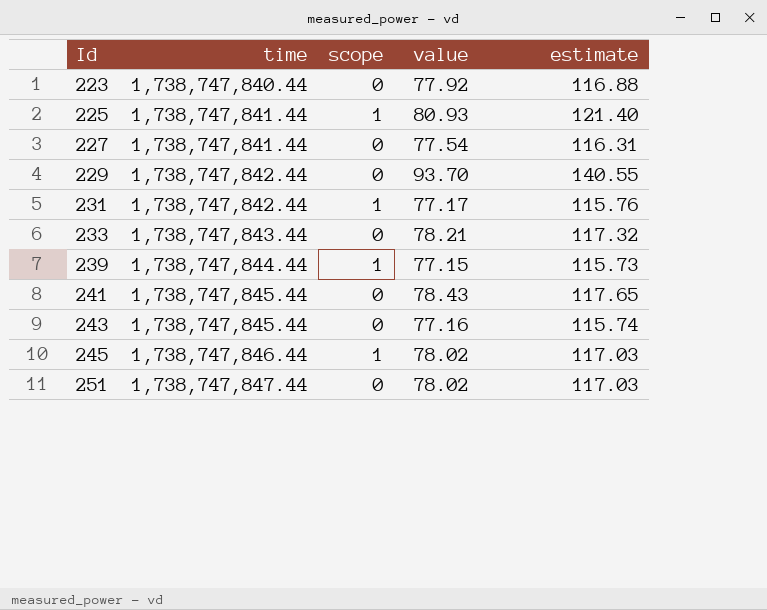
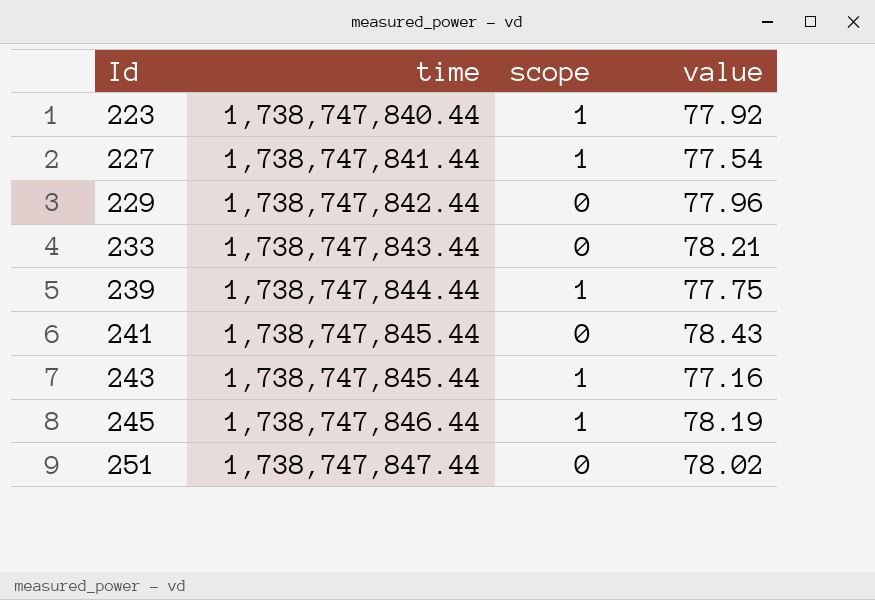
column estimate | formula: [value] * 1.5 -> none
row 225: 1,738,747,841.44 | 1 | 80.93 | 121.40 -> none
row 231: 1,738,747,842.44 | 1 | 77.17 | 115.76 -> none
223 | scope: 0 -> 1
227 | scope: 0 -> 1
229 | value: 93.70 -> 77.96
239 | value: 77.15 -> 77.75
243 | scope: 0 -> 1
245 | value: 78.02 -> 78.19

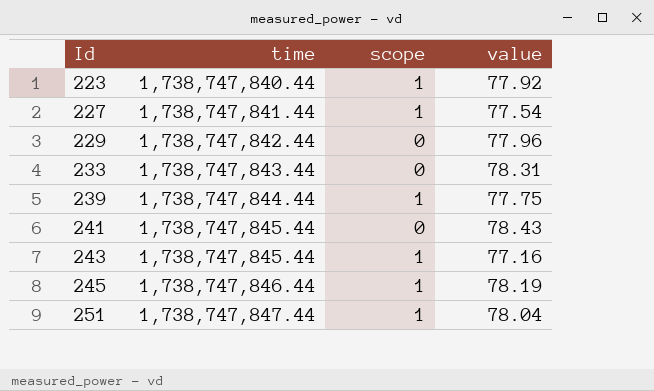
233 | value: 78.21 -> 78.31
251 | scope: 0 -> 1
251 | value: 78.02 -> 78.04

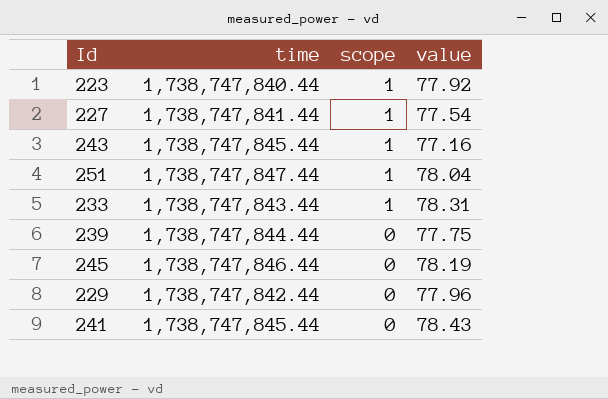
row order: Id ascending -> scope descending
233 | scope: 0 -> 1
239 | scope: 1 -> 0
245 | scope: 1 -> 0

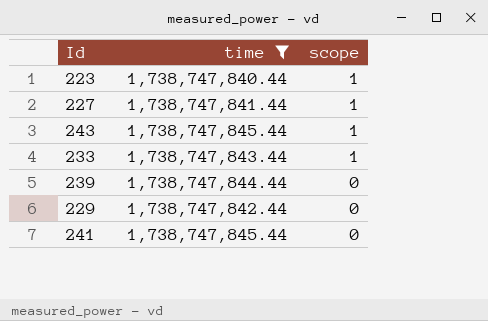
filter: none -> time <= 1,738,747,845.44
column value | position: 4 -> none

